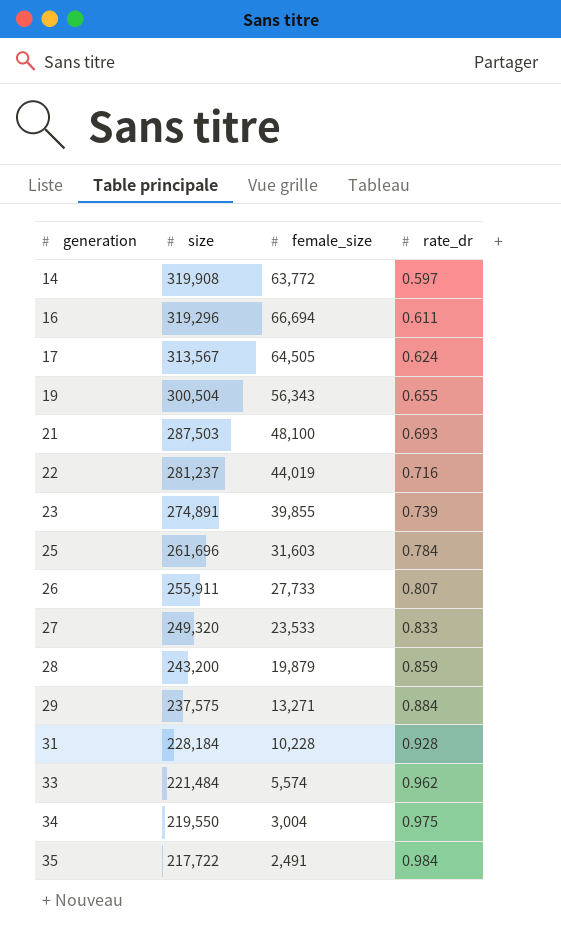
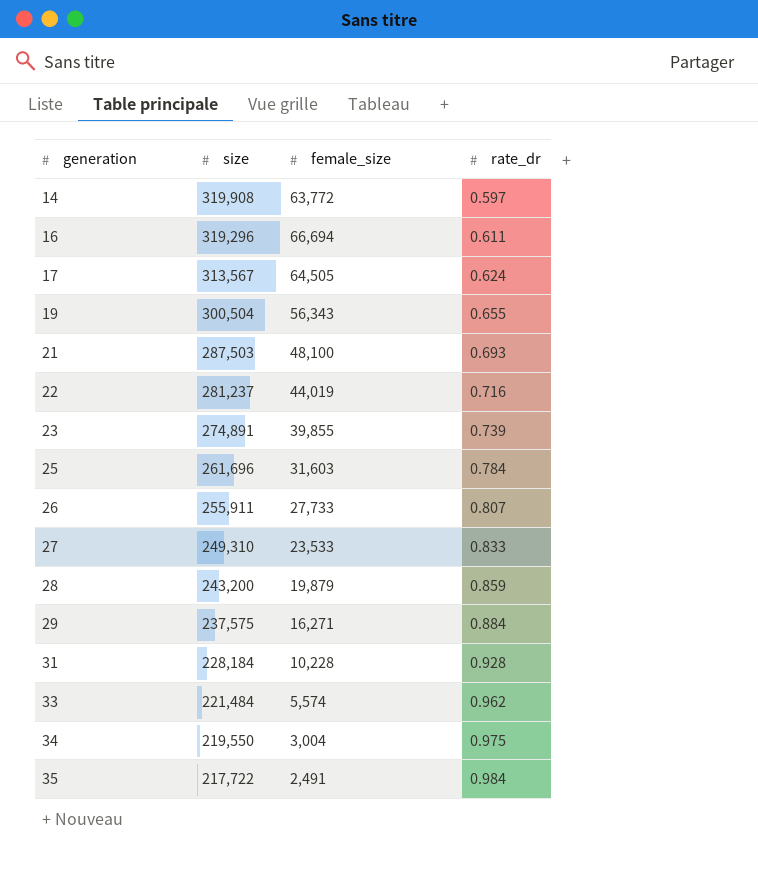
27 | size: 249,320 -> 249,310
29 | female_size: 13,271 -> 16,271

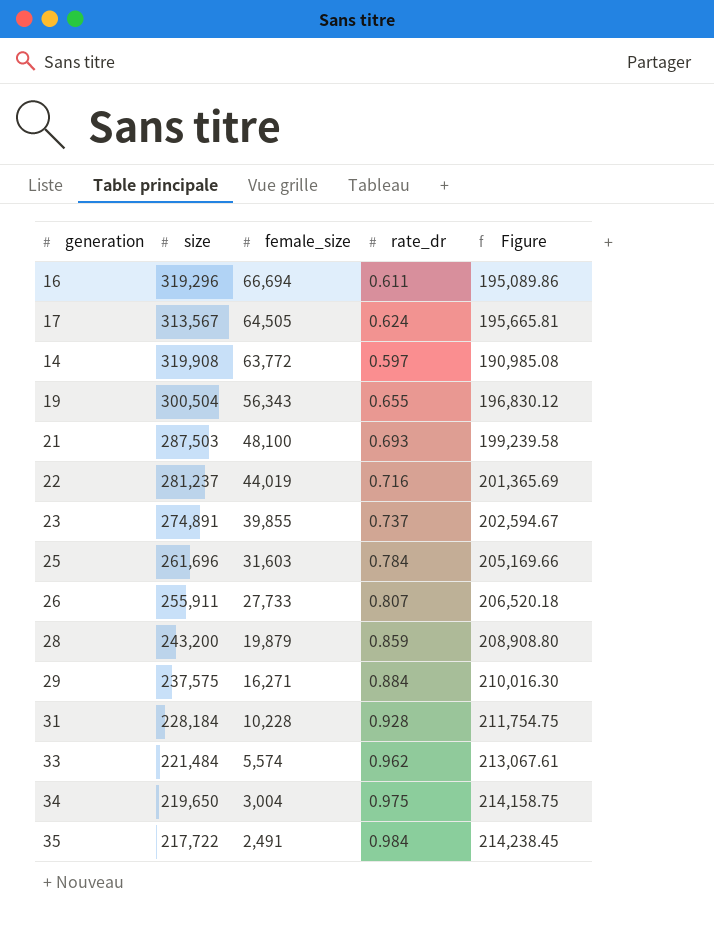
row order: generation ascending -> female_size descending
column Figure | formula: none -> [size] * [rate_dr]
row 27: 249,310 | 23,533 | 0.833 -> none
23 | rate_dr: 0.739 -> 0.737
34 | size: 219,550 -> 219,650

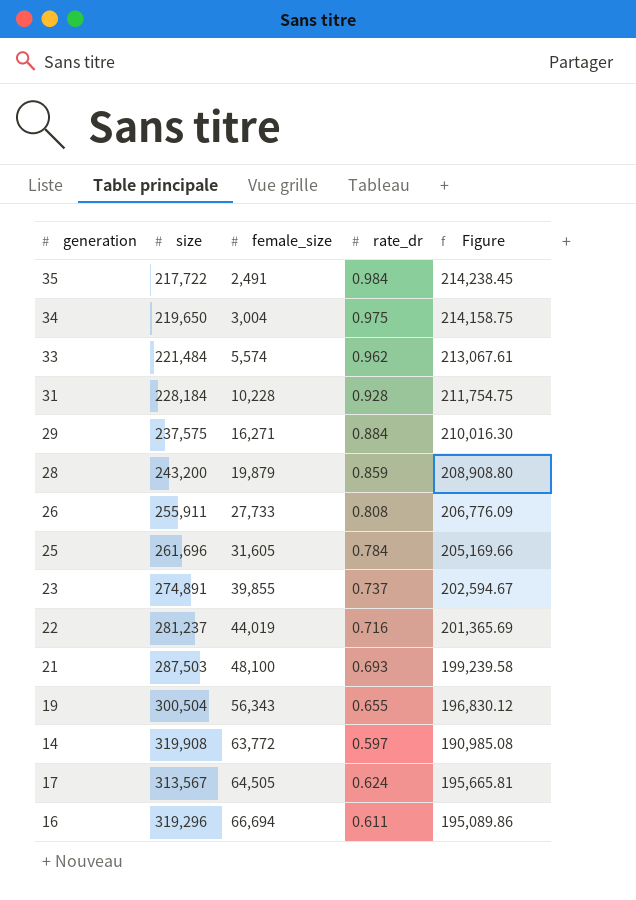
row order: female_size descending -> female_size ascending
26 | rate_dr: 0.807 -> 0.808
26 | Figure: 206,520.18 -> 206,776.09
25 | female_size: 31,603 -> 31,605

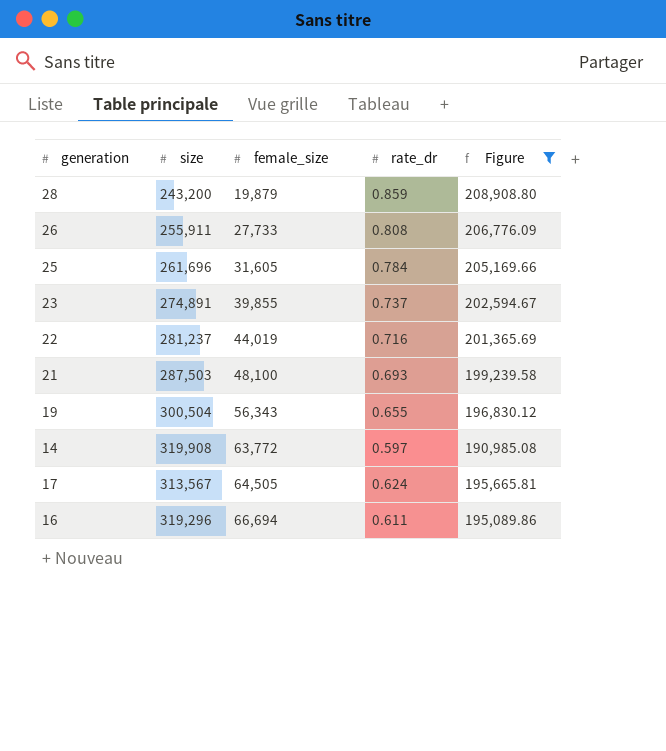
filter: none -> Figure <= 208,908.80

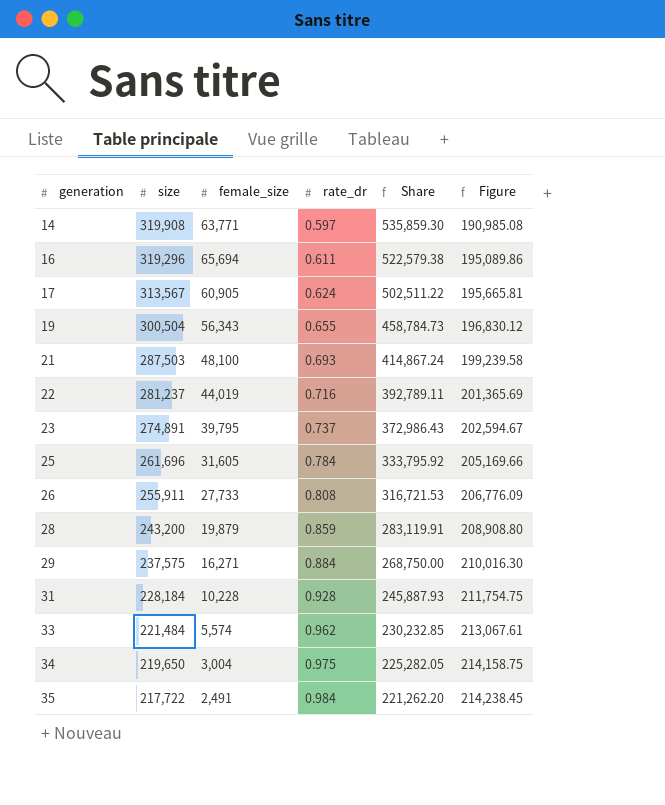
filter: Figure <= 208,908.80 -> none
row order: female_size ascending -> generation ascending
column Share | formula: none -> [size] / [rate_dr]
14 | female_size: 63,772 -> 63,771
16 | female_size: 66,694 -> 65,694
17 | female_size: 64,505 -> 60,905
23 | female_size: 39,855 -> 39,795

